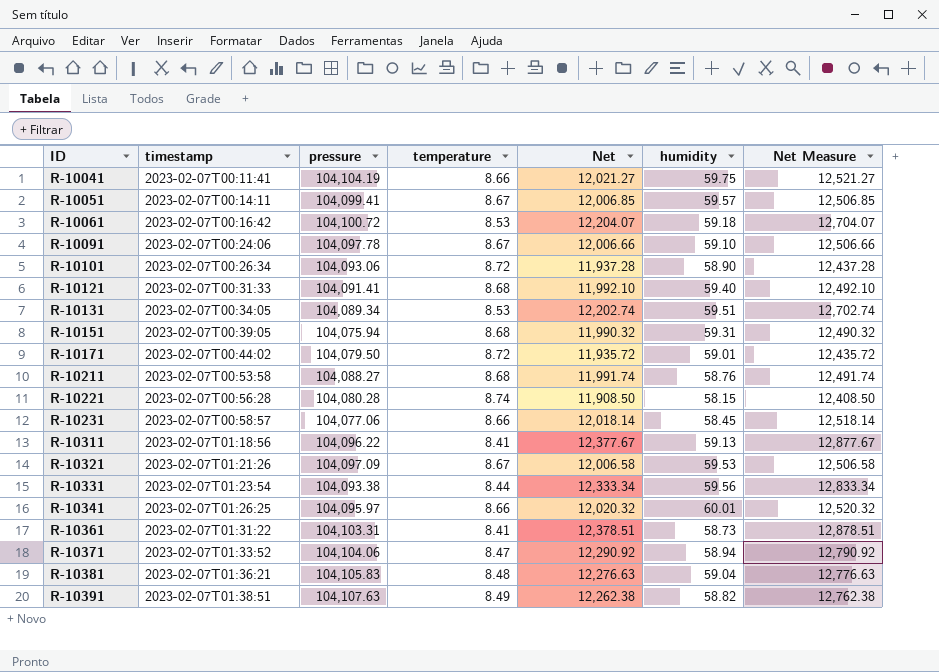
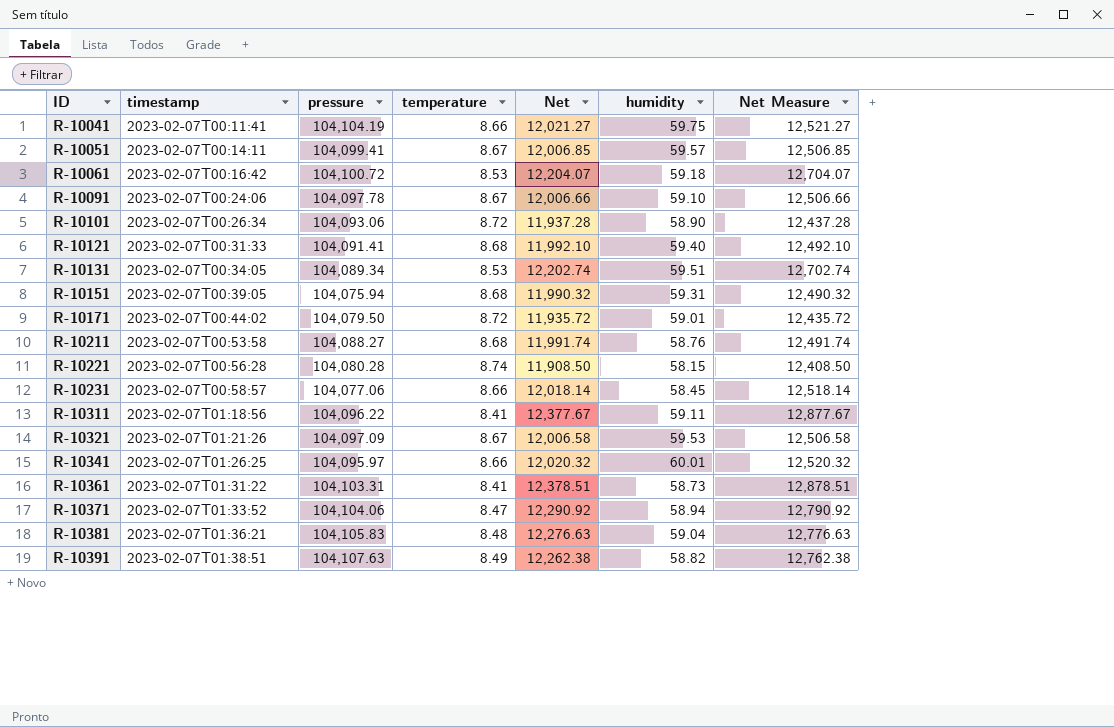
row R-10331: 2023-02-07T01:23:54 | 104,093.38 | 8.44 | 12,333.34 | 59.56 | 12,833.34 -> none
R-10311 | humidity: 59.13 -> 59.11

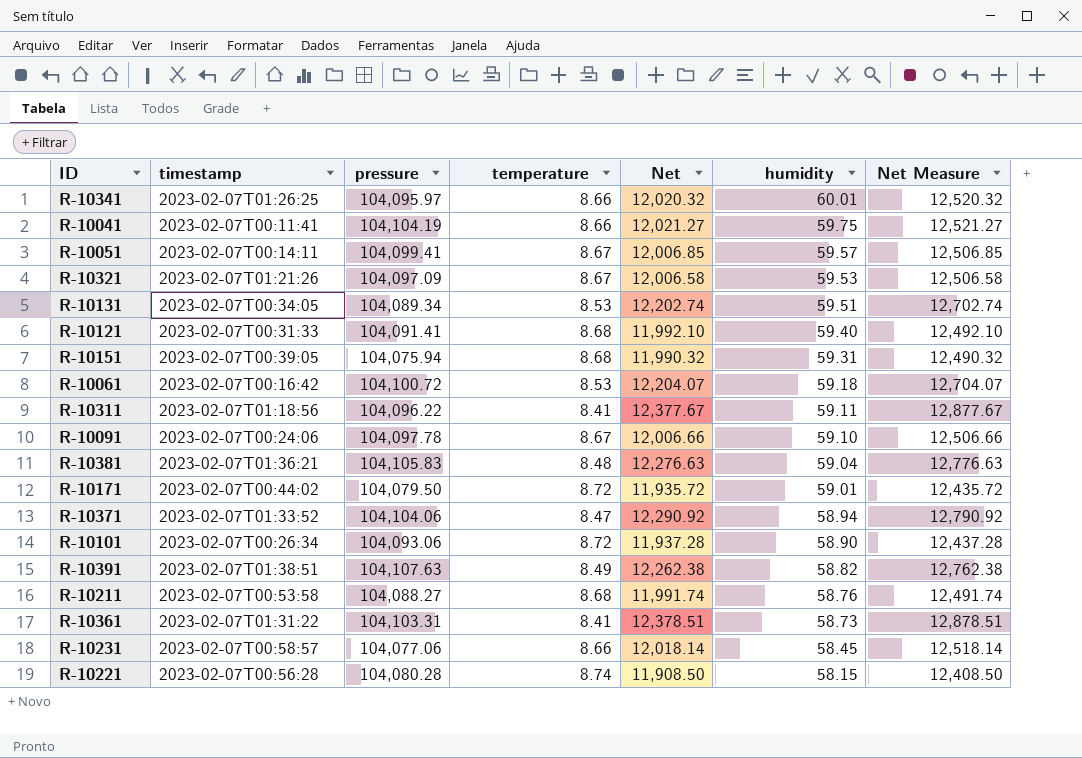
row order: ID ascending -> humidity descending

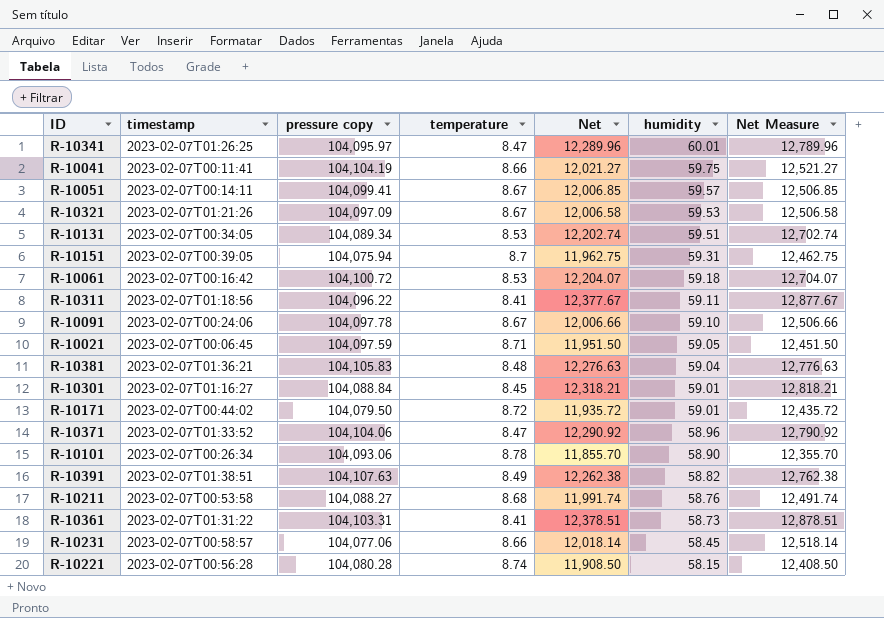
column name: pressure -> pressure copy
row R-10121: 2023-02-07T00:31:33 | 104,091.41 | 8.68 | 11,992.10 | 59.40 | 12,492.10 -> none
R-10341 | temperature: 8.66 -> 8.47
R-10341 | Net: 12,020.32 -> 12,289.96
R-10341 | Net Measure: 12,520.32 -> 12,789.96
R-10151 | temperature: 8.68 -> 8.7
R-10151 | Net: 11,990.32 -> 11,962.75
R-10151 | Net Measure: 12,490.32 -> 12,462.75
row R-10021: none -> 2023-02-07T00:06:45 | 104,097.59 | 8.71 | 11,951.50 | 59.05 | 12,451.50
row R-10301: none -> 2023-02-07T01:16:27 | 104,088.84 | 8.45 | 12,318.21 | 59.01 | 12,818.21
R-10371 | humidity: 58.94 -> 58.96
R-10101 | temperature: 8.72 -> 8.78
R-10101 | Net: 11,937.28 -> 11,855.70
R-10101 | Net Measure: 12,437.28 -> 12,355.70

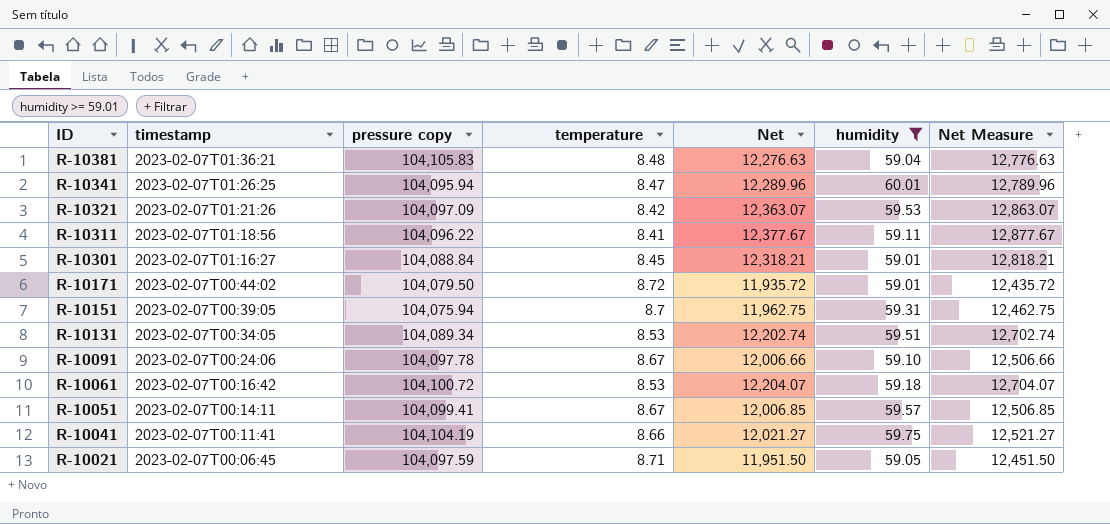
filter: none -> humidity >= 59.01
row order: humidity descending -> ID descending
R-10341 | pressure copy: 104,095.97 -> 104,095.94
R-10321 | temperature: 8.67 -> 8.42
R-10321 | Net: 12,006.58 -> 12,363.07
R-10321 | Net Measure: 12,506.58 -> 12,863.07

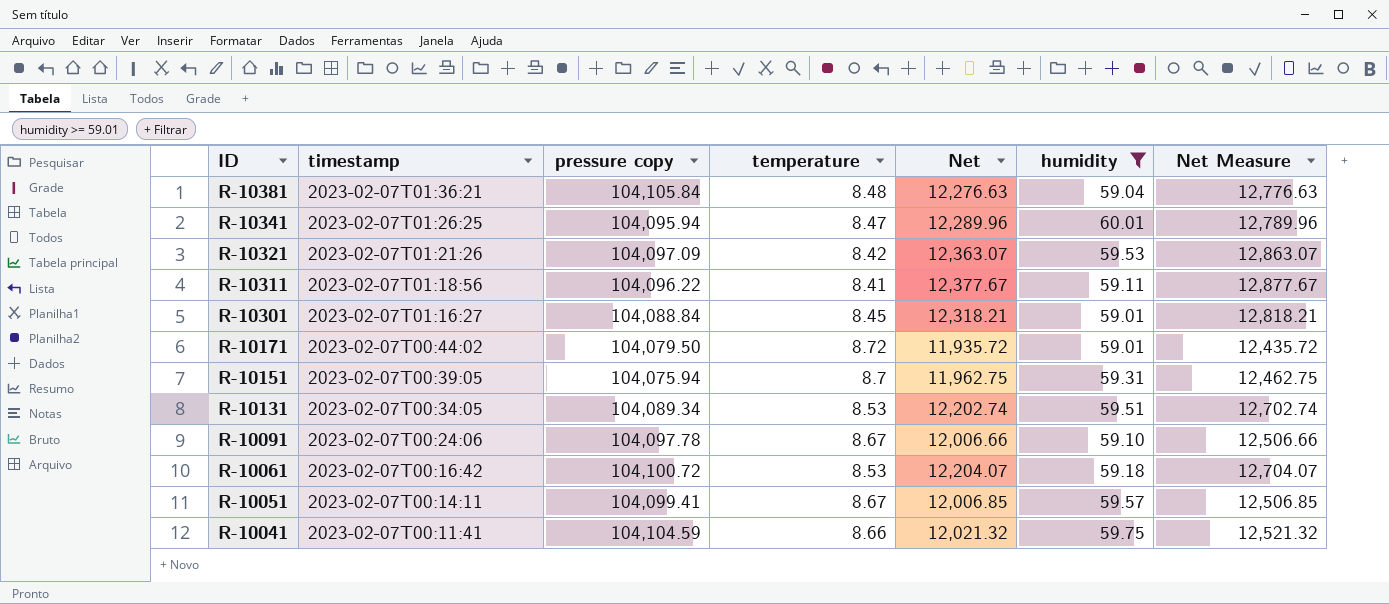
row R-10021: 2023-02-07T00:06:45 | 104,097.59 | 8.71 | 11,951.50 | 59.05 | 12,451.50 -> none
R-10381 | pressure copy: 104,105.83 -> 104,105.84
R-10041 | pressure copy: 104,104.19 -> 104,104.59
R-10041 | Net: 12,021.27 -> 12,021.32
R-10041 | Net Measure: 12,521.27 -> 12,521.32

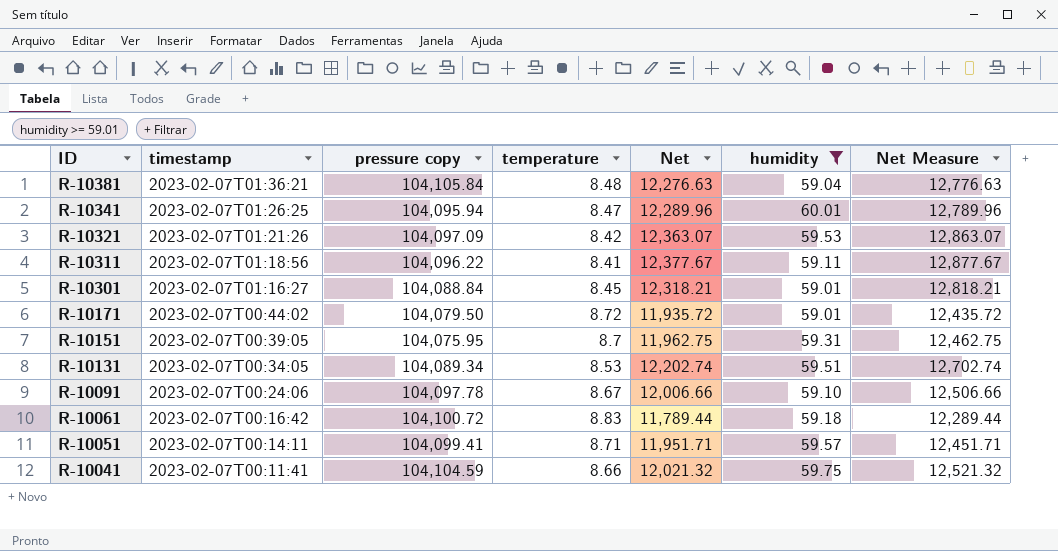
R-10151 | pressure copy: 104,075.94 -> 104,075.95
R-10061 | temperature: 8.53 -> 8.83
R-10061 | Net: 12,204.07 -> 11,789.44
R-10061 | Net Measure: 12,704.07 -> 12,289.44
R-10051 | temperature: 8.67 -> 8.71
R-10051 | Net: 12,006.85 -> 11,951.71
R-10051 | Net Measure: 12,506.85 -> 12,451.71

